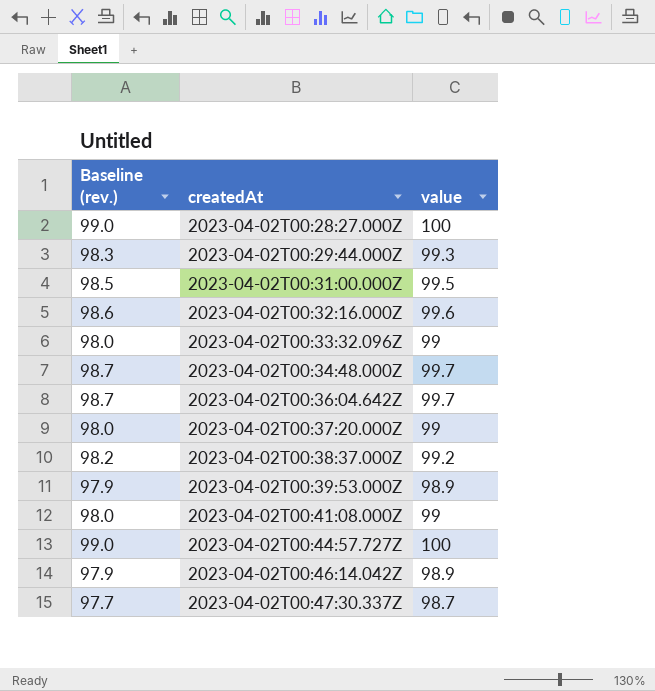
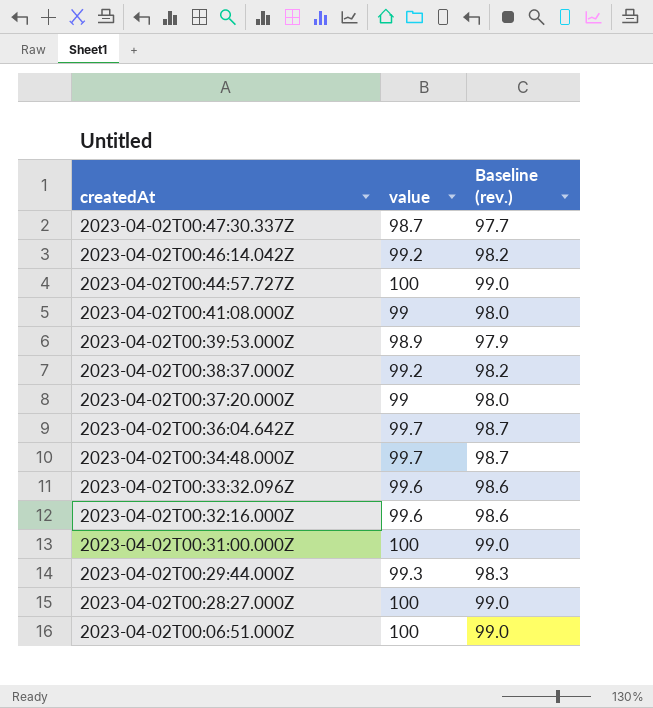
row order: createdAt ascending -> createdAt descending
column Baseline (rev.) | position: 1 -> 3
2023-04-02T00:46:14.042Z | value: 98.9 -> 99.2
2023-04-02T00:46:14.042Z | Baseline (rev.): 97.9 -> 98.2
2023-04-02T00:33:32.096Z | value: 99 -> 99.6
2023-04-02T00:33:32.096Z | Baseline (rev.): 98.0 -> 98.6
2023-04-02T00:31:00.000Z | value: 99.5 -> 100
2023-04-02T00:31:00.000Z | Baseline (rev.): 98.5 -> 99.0
row 2023-04-02T00:06:51.000Z: none -> 100 | 99.0

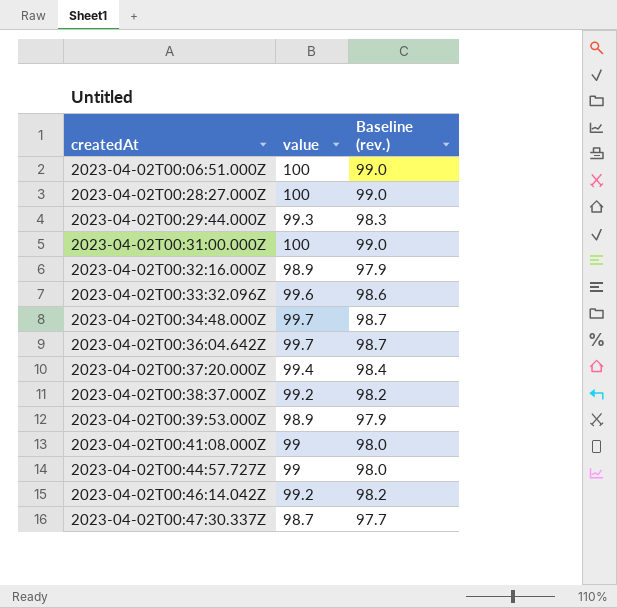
row order: createdAt descending -> createdAt ascending
2023-04-02T00:32:16.000Z | value: 99.6 -> 98.9
2023-04-02T00:32:16.000Z | Baseline (rev.): 98.6 -> 97.9
2023-04-02T00:37:20.000Z | value: 99 -> 99.4
2023-04-02T00:37:20.000Z | Baseline (rev.): 98.0 -> 98.4
2023-04-02T00:44:57.727Z | value: 100 -> 99
2023-04-02T00:44:57.727Z | Baseline (rev.): 99.0 -> 98.0

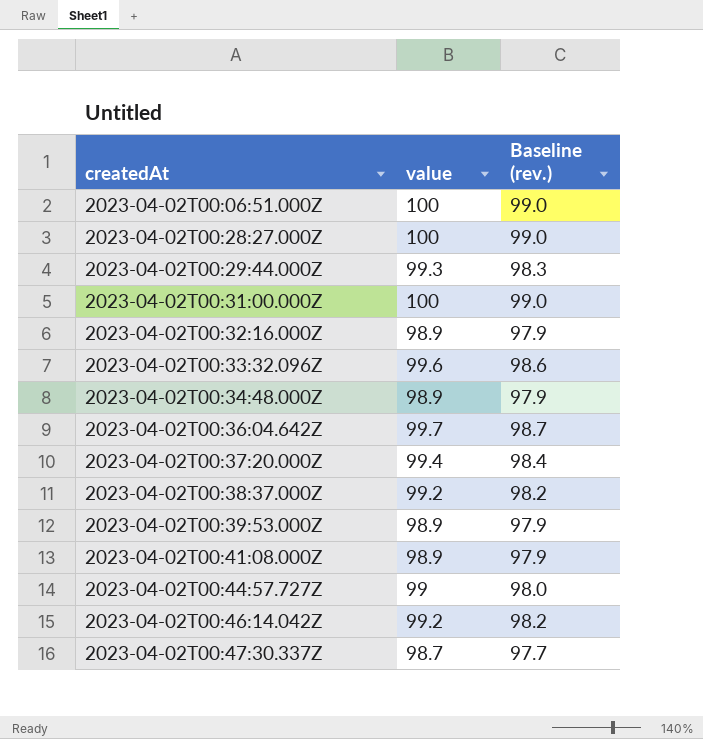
2023-04-02T00:34:48.000Z | value: 99.7 -> 98.9
2023-04-02T00:34:48.000Z | Baseline (rev.): 98.7 -> 97.9
2023-04-02T00:41:08.000Z | value: 99 -> 98.9
2023-04-02T00:41:08.000Z | Baseline (rev.): 98.0 -> 97.9

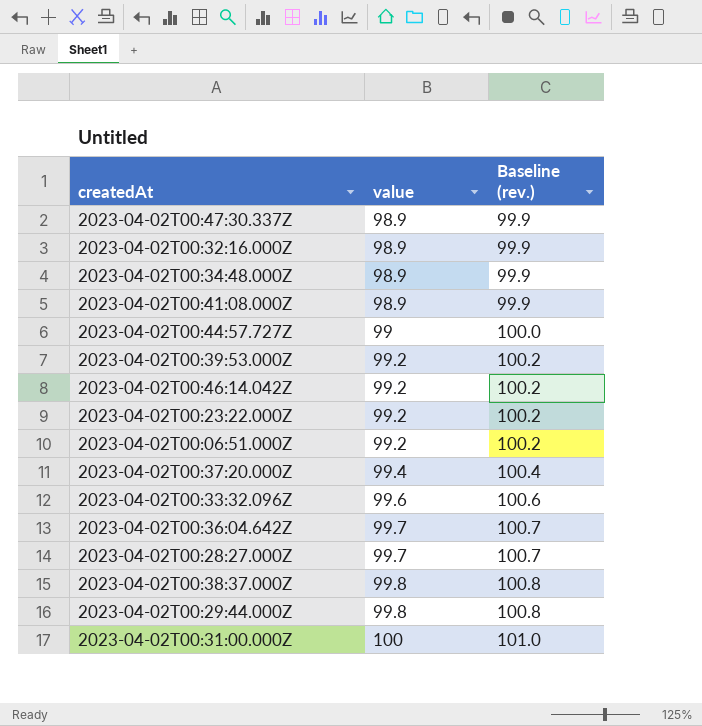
row order: createdAt ascending -> value ascending
column Baseline (rev.) | formula: [value] - 1 -> [value] + 1
2023-04-02T00:47:30.337Z | value: 98.7 -> 98.9
2023-04-02T00:39:53.000Z | value: 98.9 -> 99.2
row 2023-04-02T00:23:22.000Z: none -> 99.2 | 100.2
2023-04-02T00:06:51.000Z | value: 100 -> 99.2
2023-04-02T00:28:27.000Z | value: 100 -> 99.7
2023-04-02T00:38:37.000Z | value: 99.2 -> 99.8
2023-04-02T00:29:44.000Z | value: 99.3 -> 99.8

